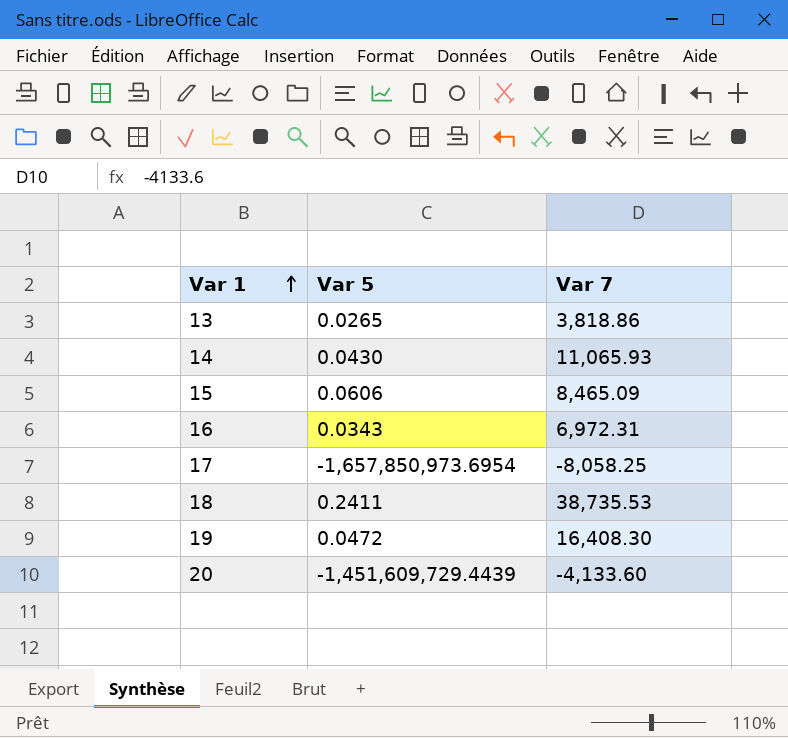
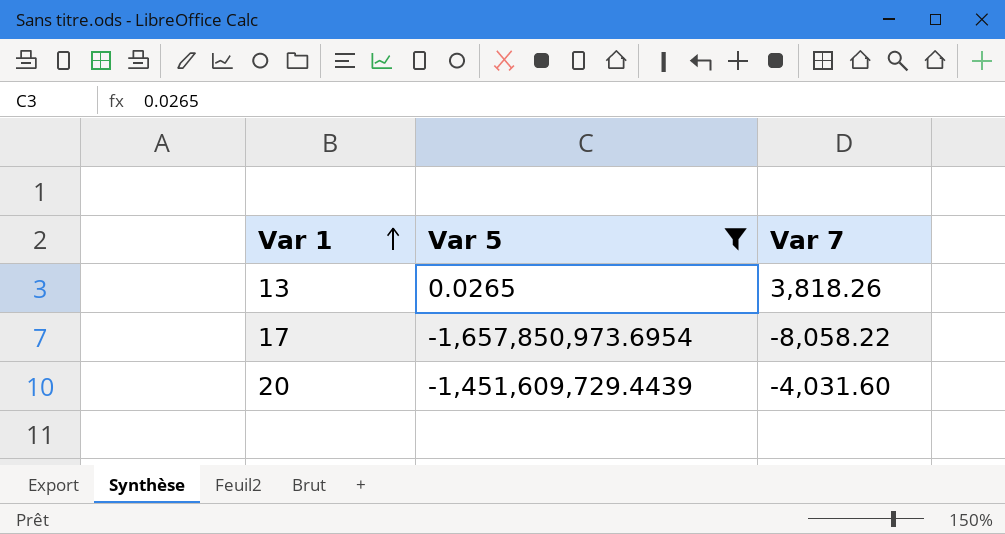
filter: none -> Var 5 <= 0.0265
13 | Var 7: 3,818.86 -> 3,818.26
17 | Var 7: -8,058.25 -> -8,058.22
20 | Var 7: -4,133.60 -> -4,031.60

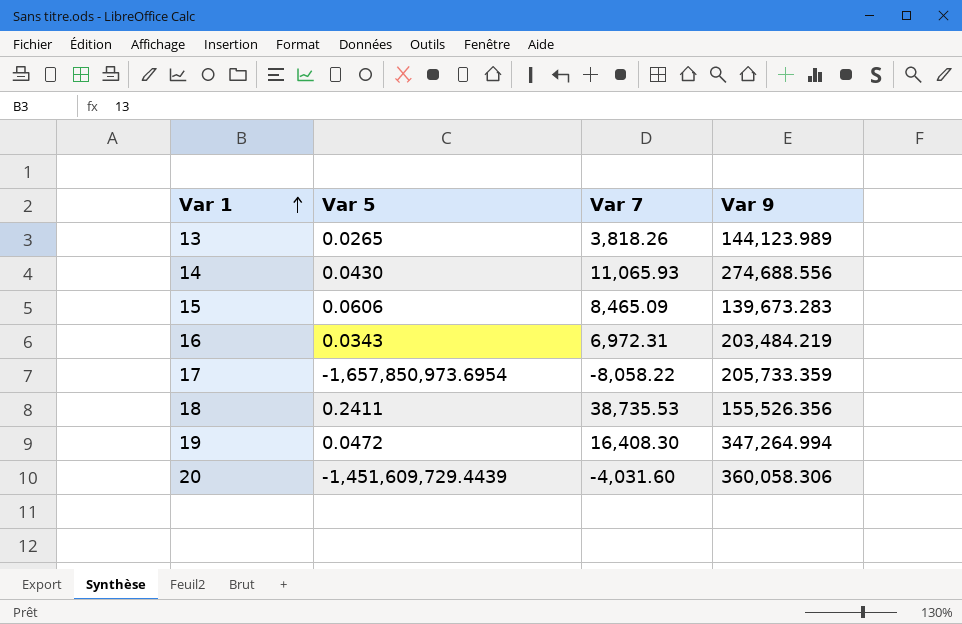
filter: Var 5 <= 0.0265 -> none
column Var 9 | position: none -> 4

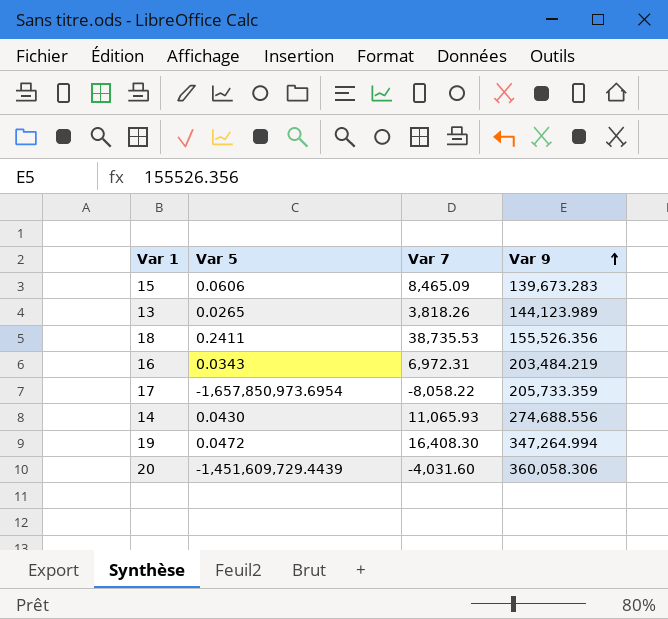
row order: Var 1 ascending -> Var 9 ascending

